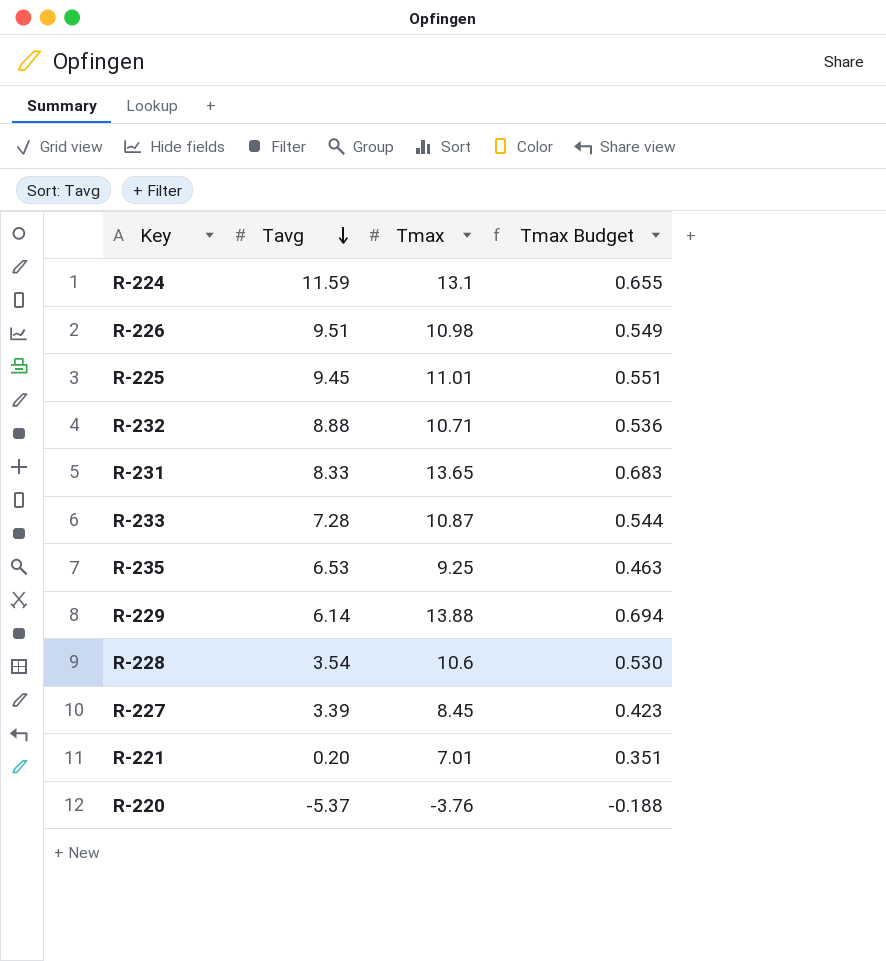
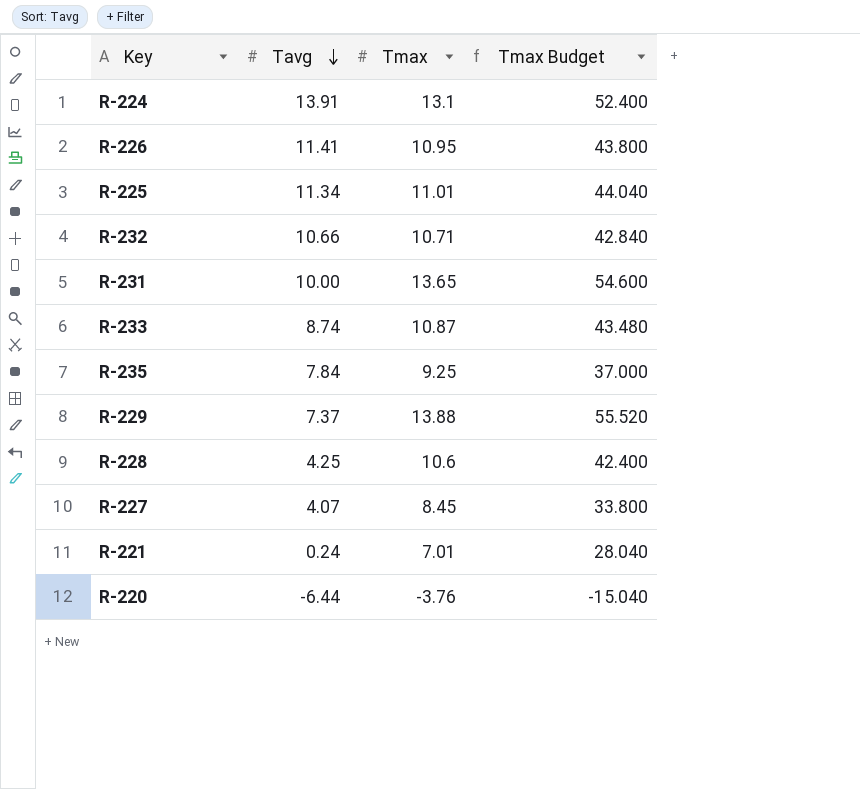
column Tmax Budget | formula: [Tmax] * 0.05 -> [Tmax] * 4
R-224 | Tavg: 11.59 -> 13.91
R-226 | Tavg: 9.51 -> 11.41
R-226 | Tmax: 10.98 -> 10.95
R-225 | Tavg: 9.45 -> 11.34
R-232 | Tavg: 8.88 -> 10.66
R-231 | Tavg: 8.33 -> 10.00
R-233 | Tavg: 7.28 -> 8.74
R-235 | Tavg: 6.53 -> 7.84
R-229 | Tavg: 6.14 -> 7.37
R-228 | Tavg: 3.54 -> 4.25
R-227 | Tavg: 3.39 -> 4.07
R-221 | Tavg: 0.20 -> 0.24
R-220 | Tavg: -5.37 -> -6.44

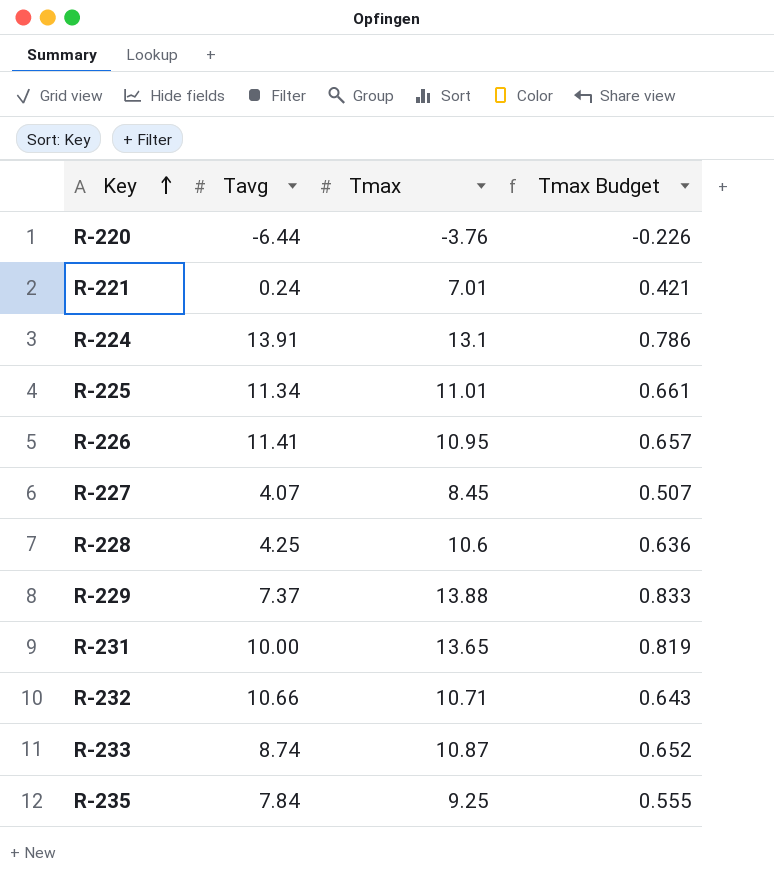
row order: Tavg descending -> Key ascending
column Tmax Budget | formula: [Tmax] * 4 -> [Tmax] * 0.06

